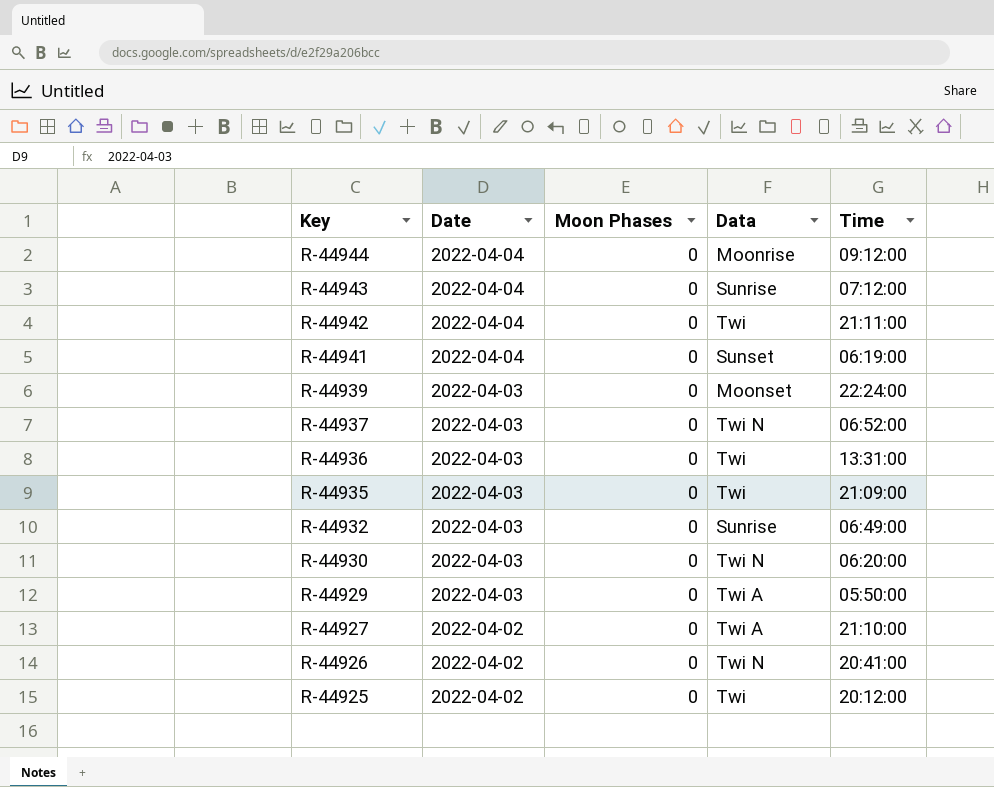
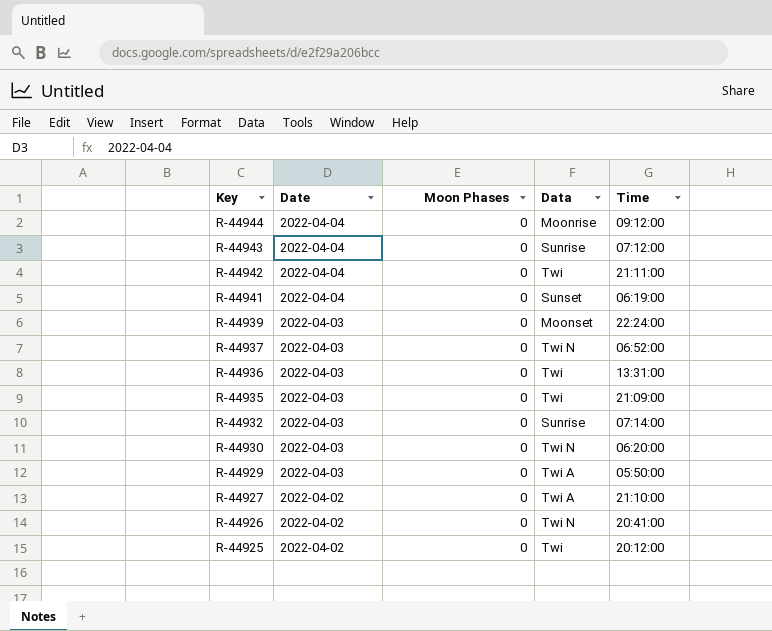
R-44932 | Time: 06:49:00 -> 07:14:00

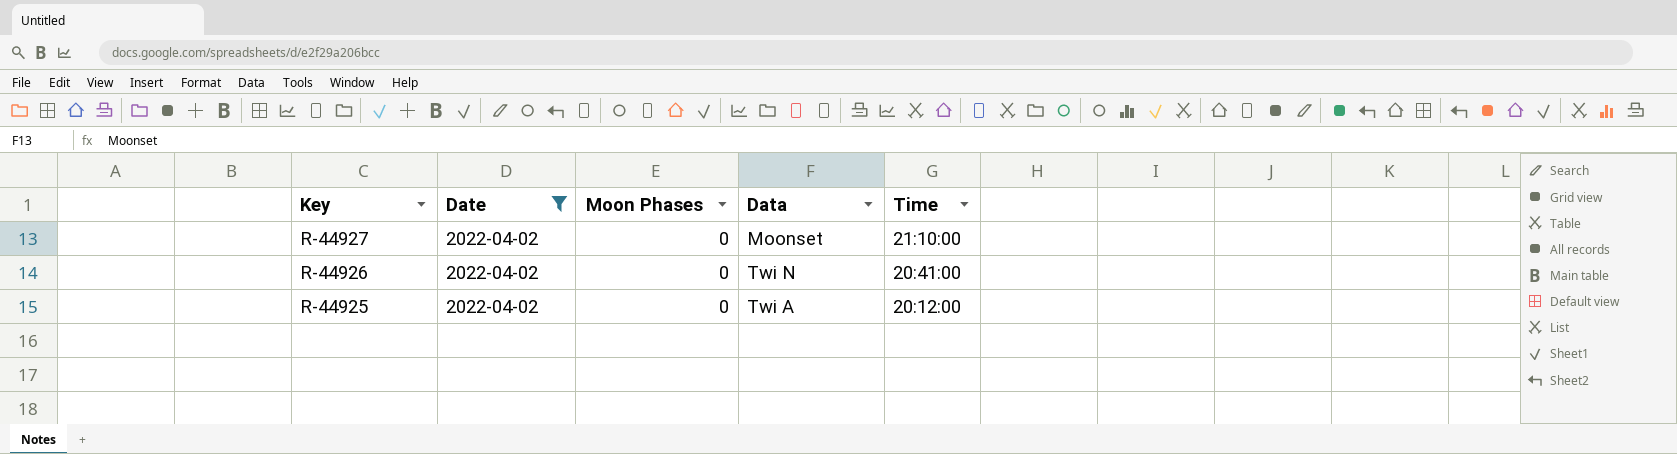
filter: none -> Date = 2022-04-02
R-44927 | Data: Twi A -> Moonset
R-44925 | Data: Twi -> Twi A

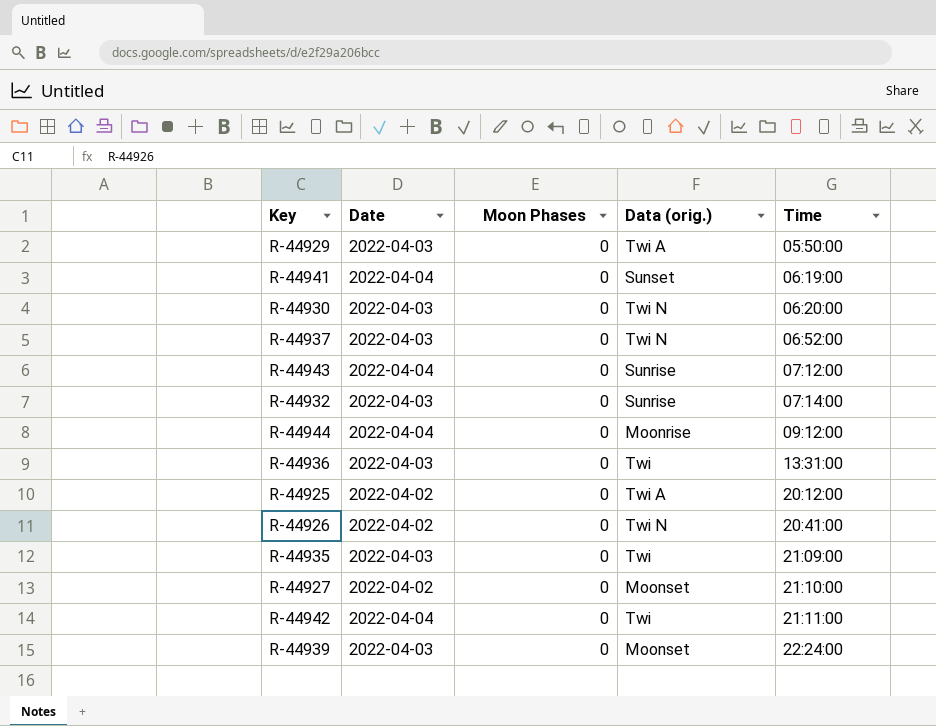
filter: Date = 2022-04-02 -> none
row order: Key descending -> Time ascending
column name: Data -> Data (orig.)

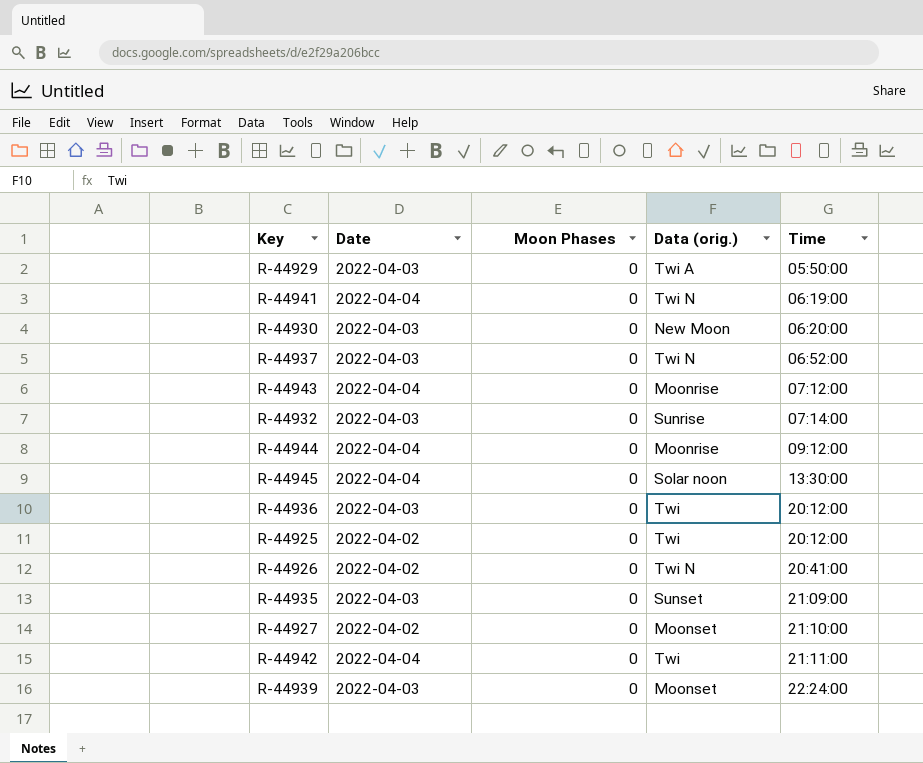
R-44941 | Data (orig.): Sunset -> Twi N
R-44930 | Data (orig.): Twi N -> New Moon
R-44943 | Data (orig.): Sunrise -> Moonrise
row R-44945: none -> 2022-04-04 | 0 | Solar noon | 13:30:00
R-44936 | Time: 13:31:00 -> 20:12:00
R-44925 | Data (orig.): Twi A -> Twi
R-44935 | Data (orig.): Twi -> Sunset

